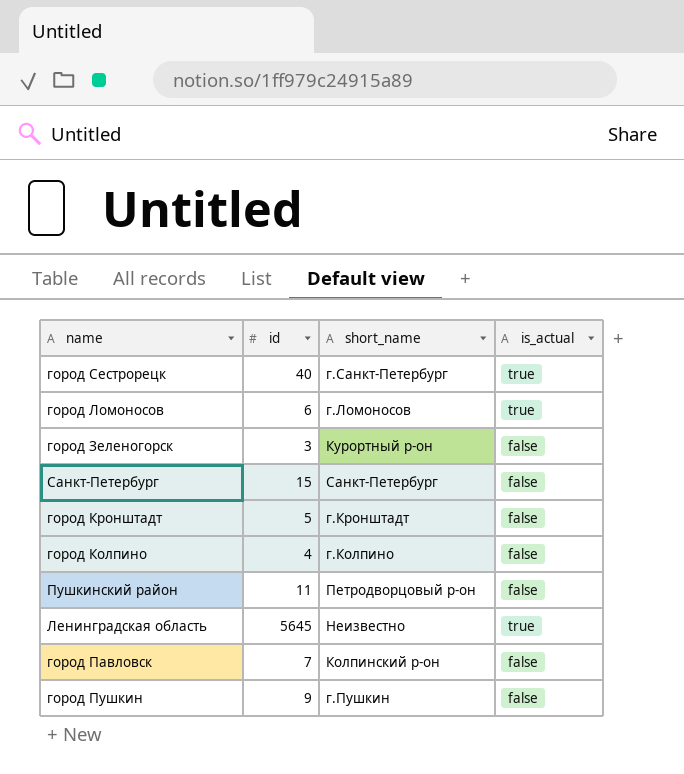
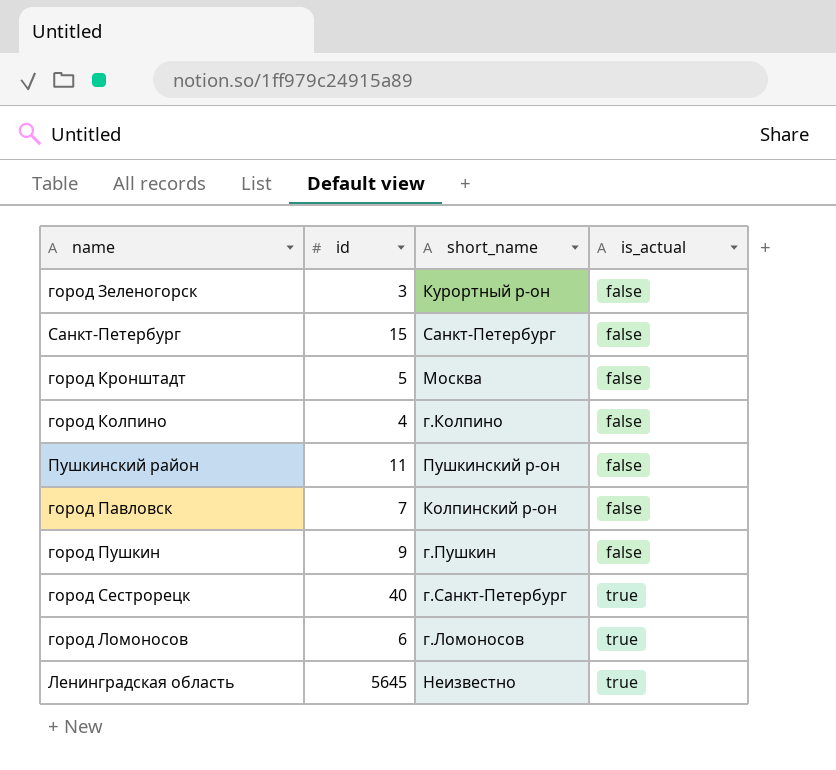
row order: none -> is_actual ascending
город Кронштадт | short_name: г.Кронштадт -> Москва
Пушкинский район | short_name: Петродворцовый р-он -> Пушкинский р-он

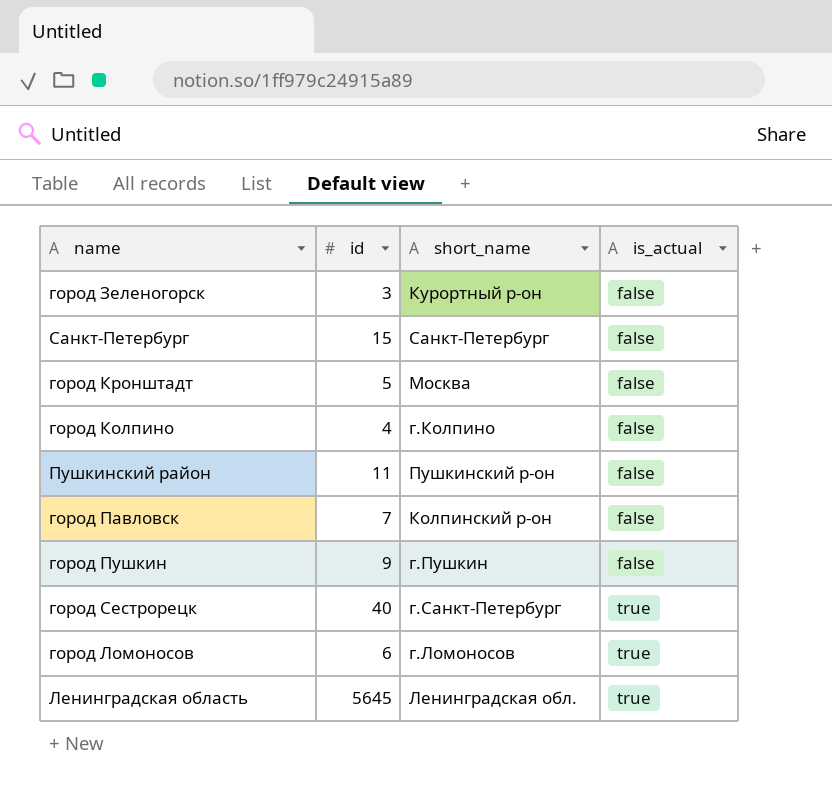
Ленинградская область | short_name: Неизвестно -> Ленинградская обл.

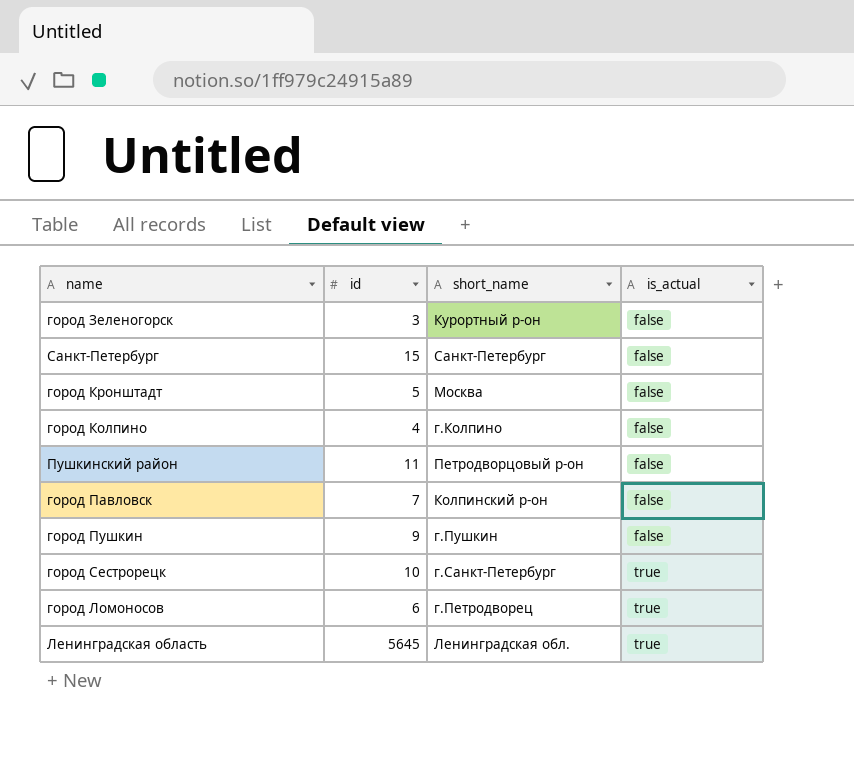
Пушкинский район | short_name: Пушкинский р-он -> Петродворцовый р-он
город Сестрорецк | id: 40 -> 10
город Ломоносов | short_name: г.Ломоносов -> г.Петродворец

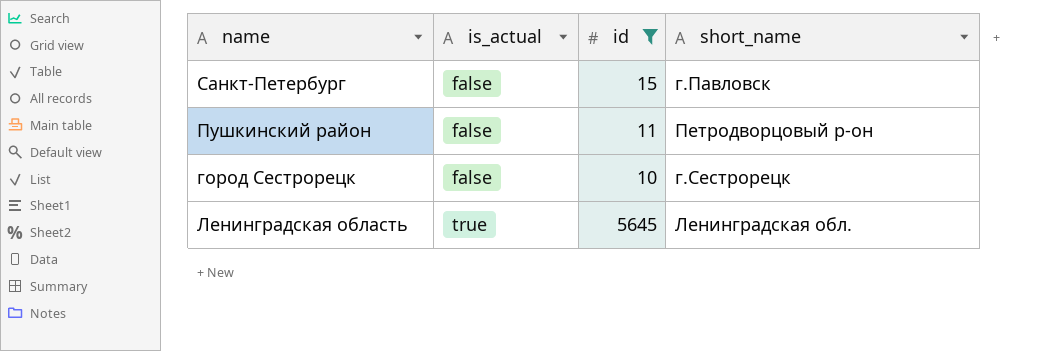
filter: none -> id >= 10
column is_actual | position: 4 -> 2
Санкт-Петербург | short_name: Санкт-Петербург -> г.Павловск
город Сестрорецк | is_actual: true -> false
город Сестрорецк | short_name: г.Санкт-Петербург -> г.Сестрорецк

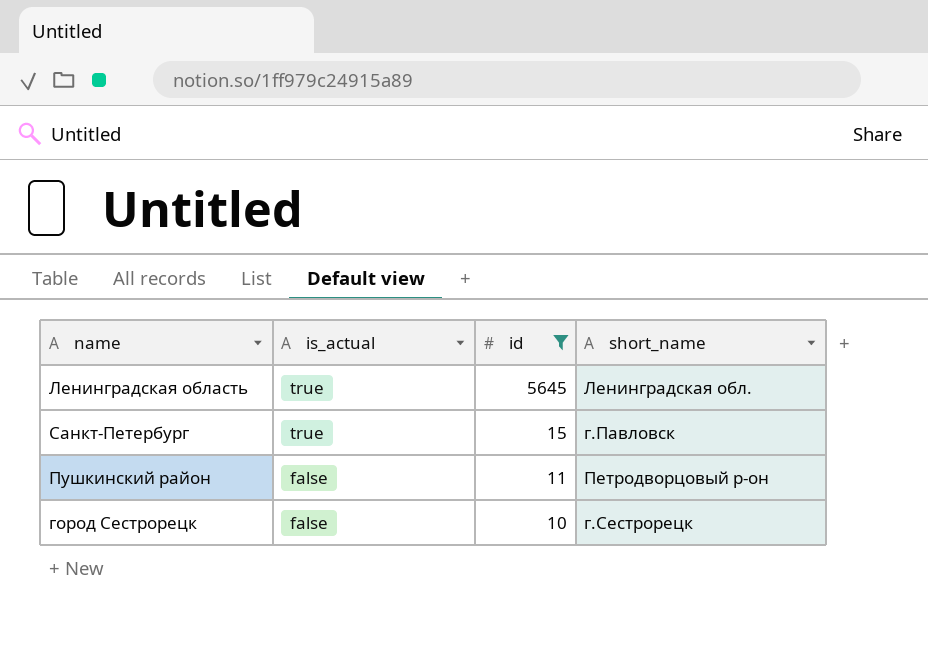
row order: is_actual ascending -> is_actual descending
Санкт-Петербург | is_actual: false -> true

